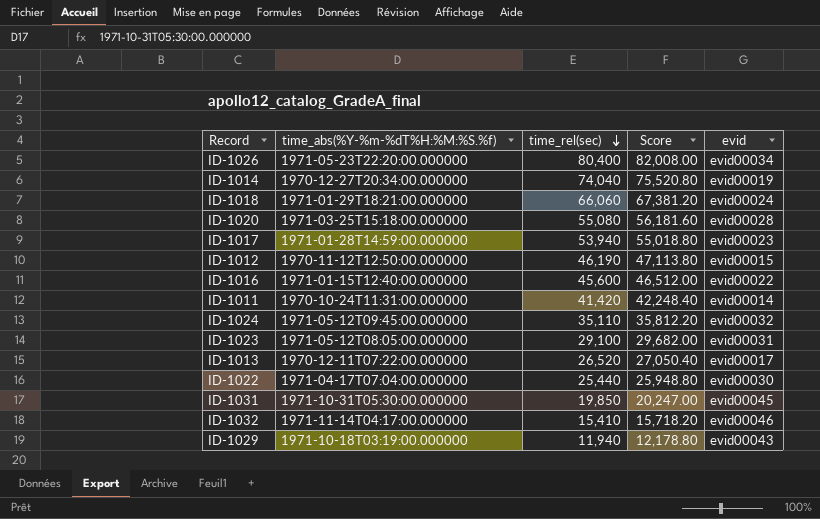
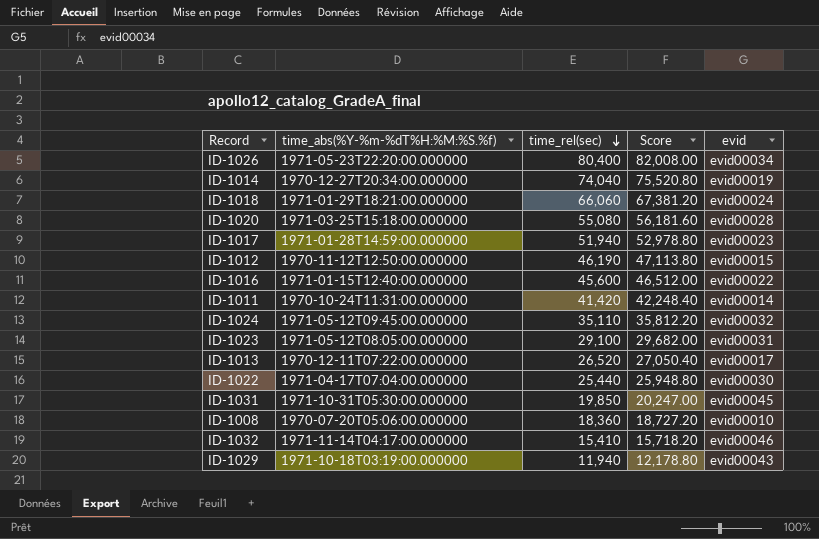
ID-1017 | time_rel(sec): 53,940 -> 51,940
ID-1017 | Score: 55,018.80 -> 52,978.80
row ID-1008: none -> 1970-07-20T05:06:00.000000 | 18,360 | 18,727.20 | evid00010

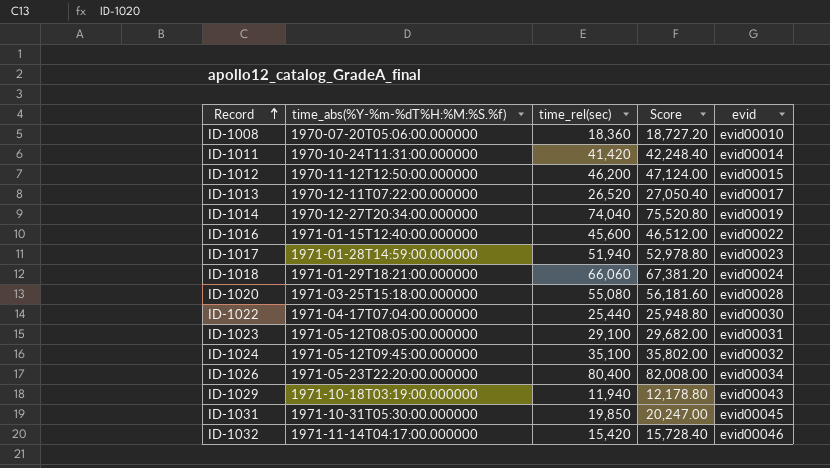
row order: time_rel(sec) descending -> Record ascending
ID-1012 | time_rel(sec): 46,190 -> 46,200
ID-1012 | Score: 47,113.80 -> 47,124.00
ID-1024 | time_rel(sec): 35,110 -> 35,100
ID-1024 | Score: 35,812.20 -> 35,802.00
ID-1032 | time_rel(sec): 15,410 -> 15,420
ID-1032 | Score: 15,718.20 -> 15,728.40

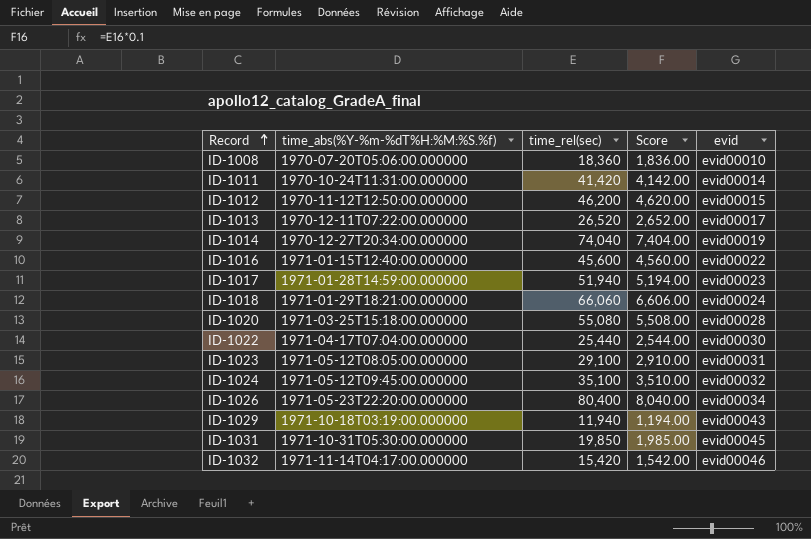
column Score | formula: [time_rel(sec)] * 1.02 -> [time_rel(sec)] * 0.1

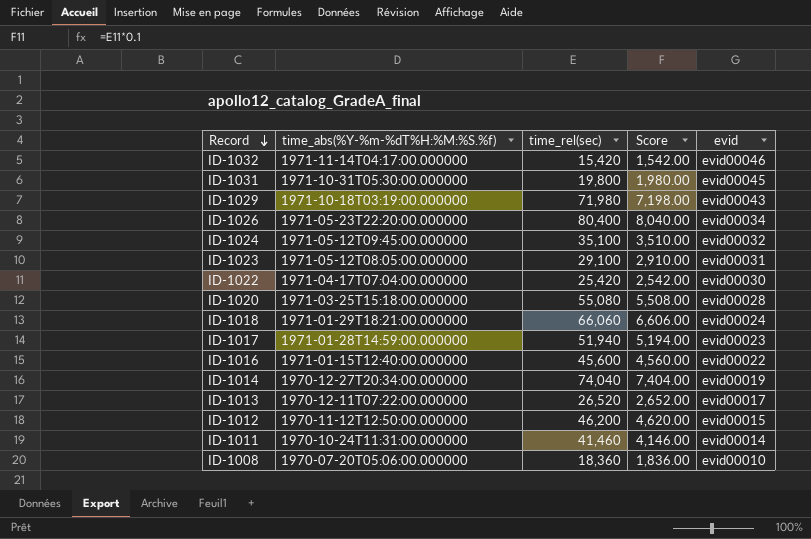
row order: Record ascending -> Record descending
ID-1031 | time_rel(sec): 19,850 -> 19,800
ID-1031 | Score: 1,985.00 -> 1,980.00
ID-1029 | time_rel(sec): 11,940 -> 71,980
ID-1029 | Score: 1,194.00 -> 7,198.00
ID-1022 | time_rel(sec): 25,440 -> 25,420
ID-1022 | Score: 2,544.00 -> 2,542.00
ID-1011 | time_rel(sec): 41,420 -> 41,460
ID-1011 | Score: 4,142.00 -> 4,146.00

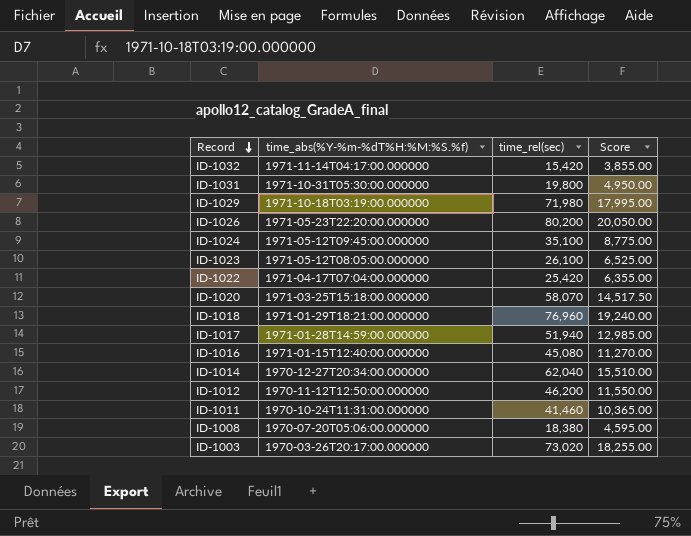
column evid | position: 5 -> none
column Score | formula: [time_rel(sec)] * 0.1 -> [time_rel(sec)] * 0.25
row ID-1013: 1970-12-11T07:22:00.000000 | 26,520 | 2,652.00 | evid00017 -> none
ID-1026 | time_rel(sec): 80,400 -> 80,200
ID-1023 | time_rel(sec): 29,100 -> 26,100
ID-1020 | time_rel(sec): 55,080 -> 58,070
ID-1018 | time_rel(sec): 66,060 -> 76,960
ID-1016 | time_rel(sec): 45,600 -> 45,080
ID-1014 | time_rel(sec): 74,040 -> 62,040
ID-1008 | time_rel(sec): 18,360 -> 18,380
row ID-1003: none -> 1970-03-26T20:17:00.000000 | 73,020 | 18,255.00

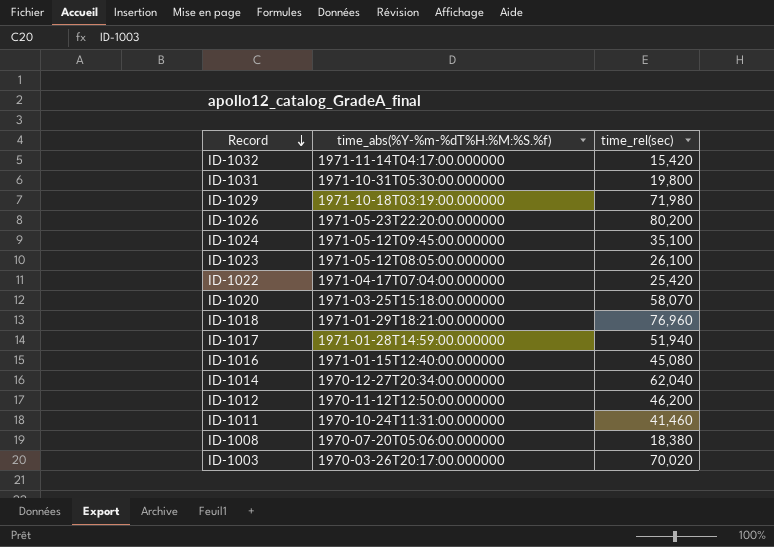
column Score | formula: [time_rel(sec)] * 0.25 -> none
ID-1003 | time_rel(sec): 73,020 -> 70,020

